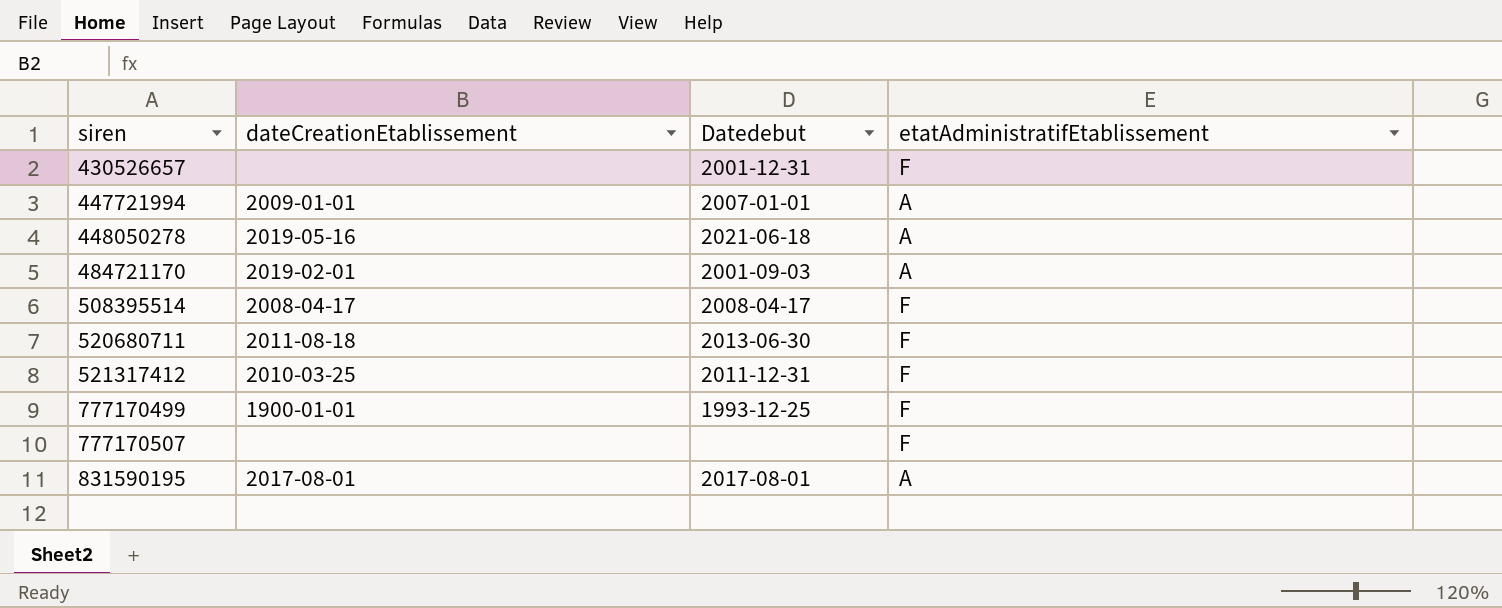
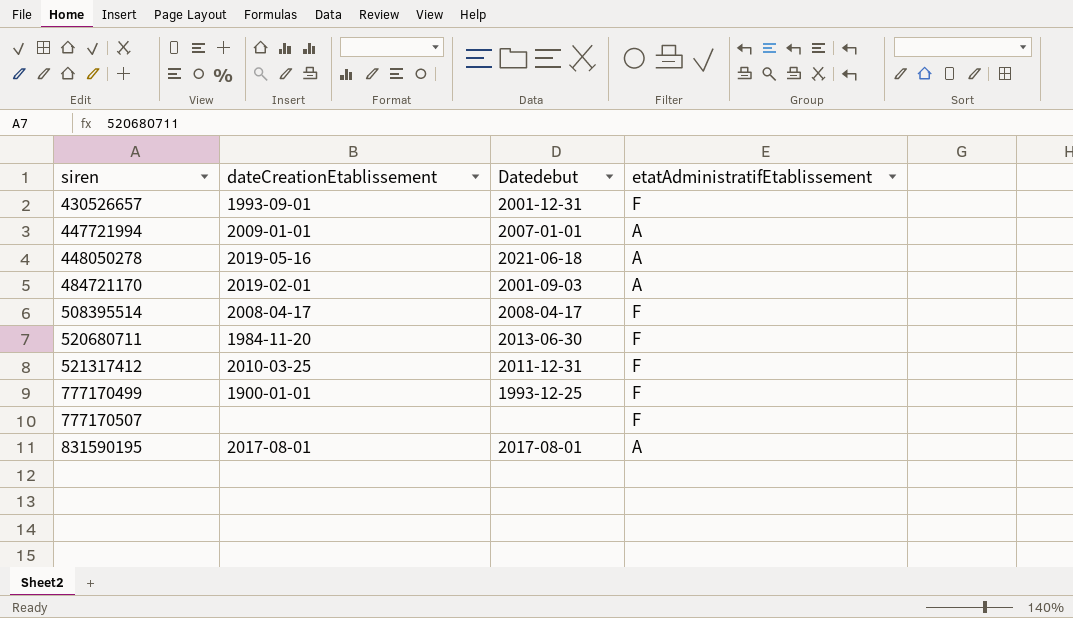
430526657 | dateCreationEtablissement: none -> 1993-09-01
520680711 | dateCreationEtablissement: 2011-08-18 -> 1984-11-20

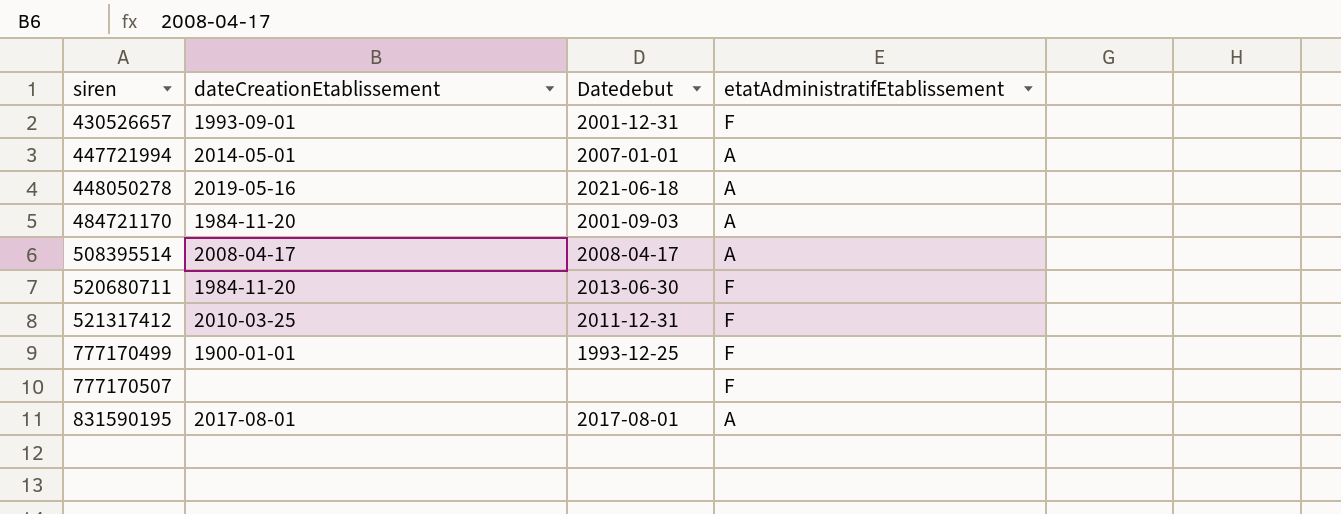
447721994 | dateCreationEtablissement: 2009-01-01 -> 2014-05-01
484721170 | dateCreationEtablissement: 2019-02-01 -> 1984-11-20
508395514 | etatAdministratifEtablissement: F -> A

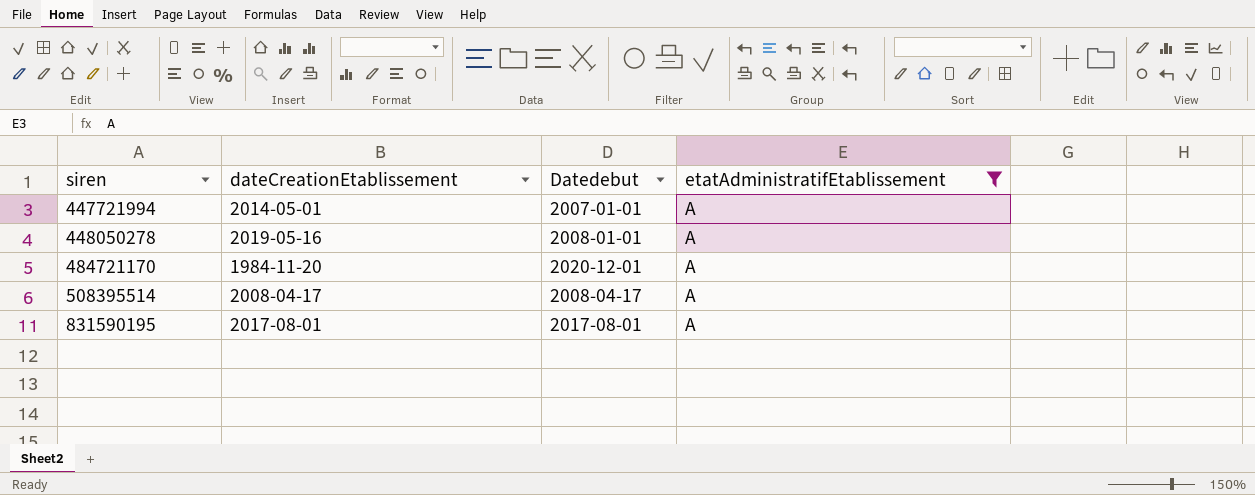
filter: none -> etatAdministratifEtablissement = A
448050278 | Datedebut: 2021-06-18 -> 2008-01-01
484721170 | Datedebut: 2001-09-03 -> 2020-12-01

